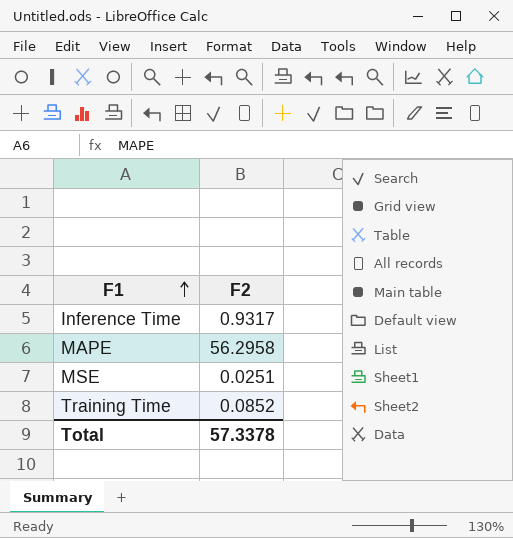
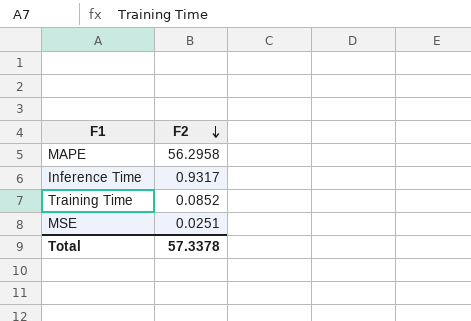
row order: F1 ascending -> F2 descending

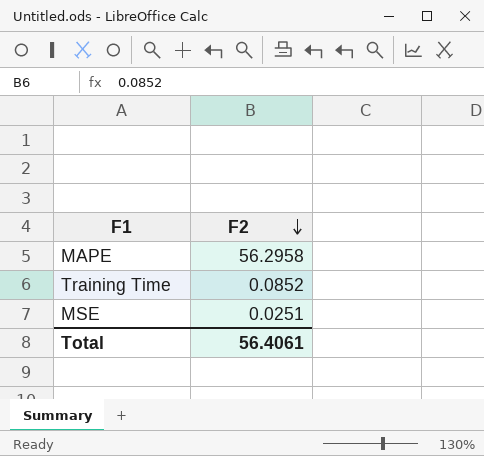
row Inference Time: 0.9317 -> none
Total | F2: 57.3378 -> 56.4061

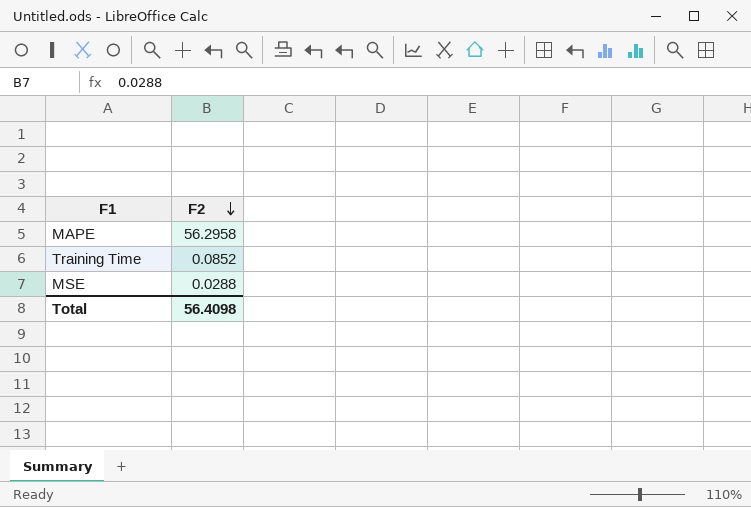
MSE | F2: 0.0251 -> 0.0288
Total | F2: 56.4061 -> 56.4098

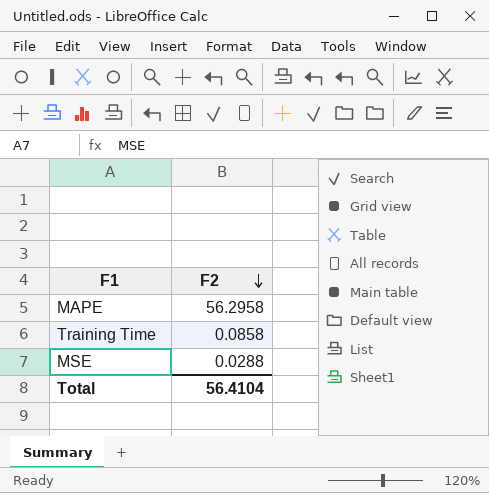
Training Time | F2: 0.0852 -> 0.0858
Total | F2: 56.4098 -> 56.4104

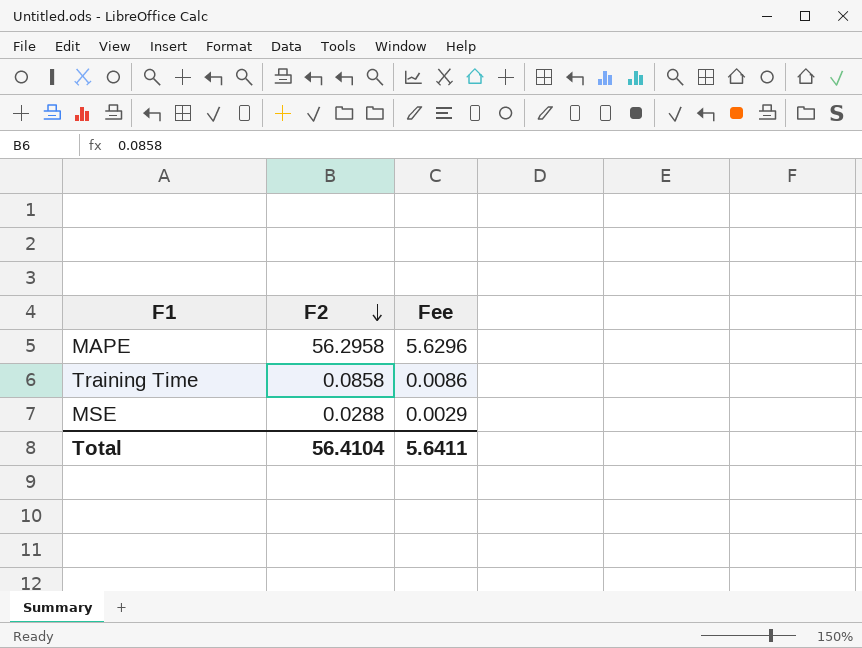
column Fee | formula: none -> [F2] * 0.1

